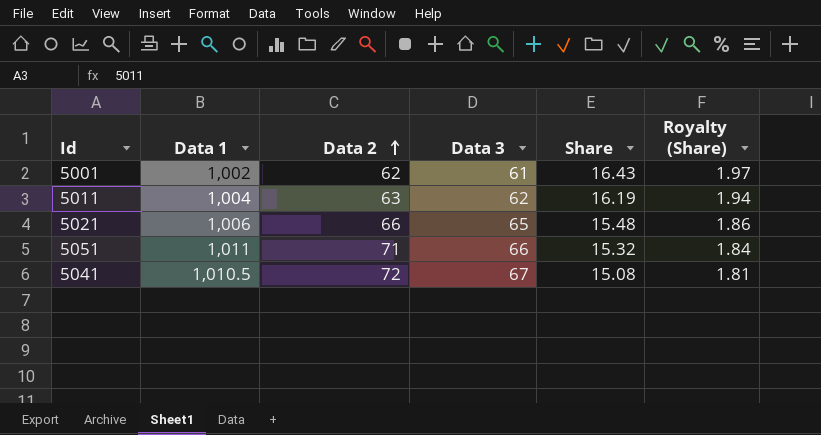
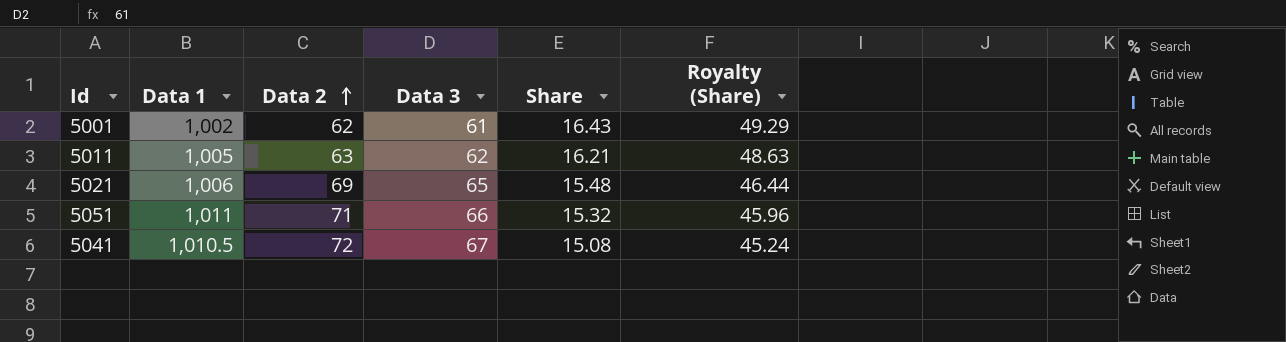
column Royalty (Share) | formula: [Share] * 0.12 -> [Share] * 3
5011 | Data 1: 1,004 -> 1,005
5011 | Share: 16.19 -> 16.21
5021 | Data 2: 66 -> 69

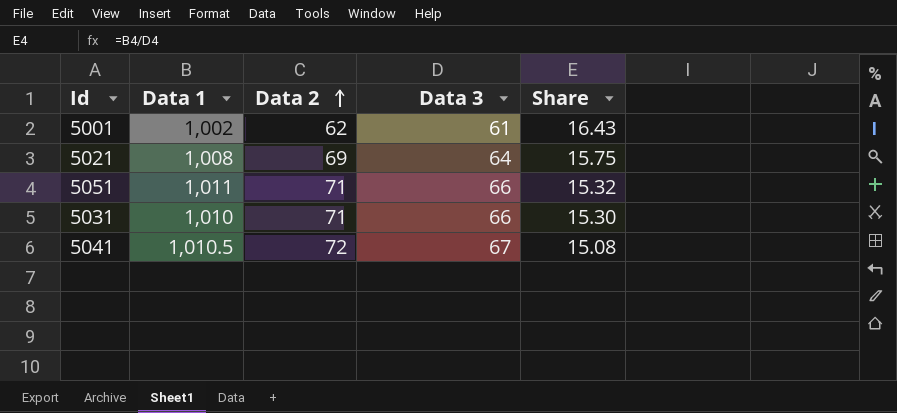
column Royalty (Share) | formula: [Share] * 3 -> none
row 5011: 1,005 | 63 | 62 | 16.21 | 48.63 -> none
5021 | Data 1: 1,006 -> 1,008
5021 | Data 3: 65 -> 64
5021 | Share: 15.48 -> 15.75
row 5031: none -> 1,010 | 71 | 66 | 15.30

